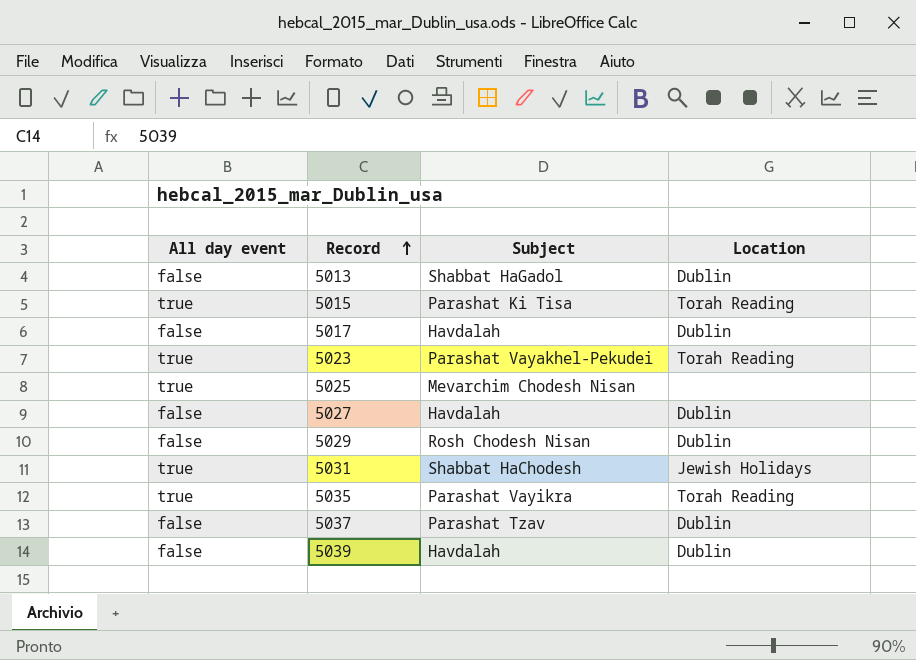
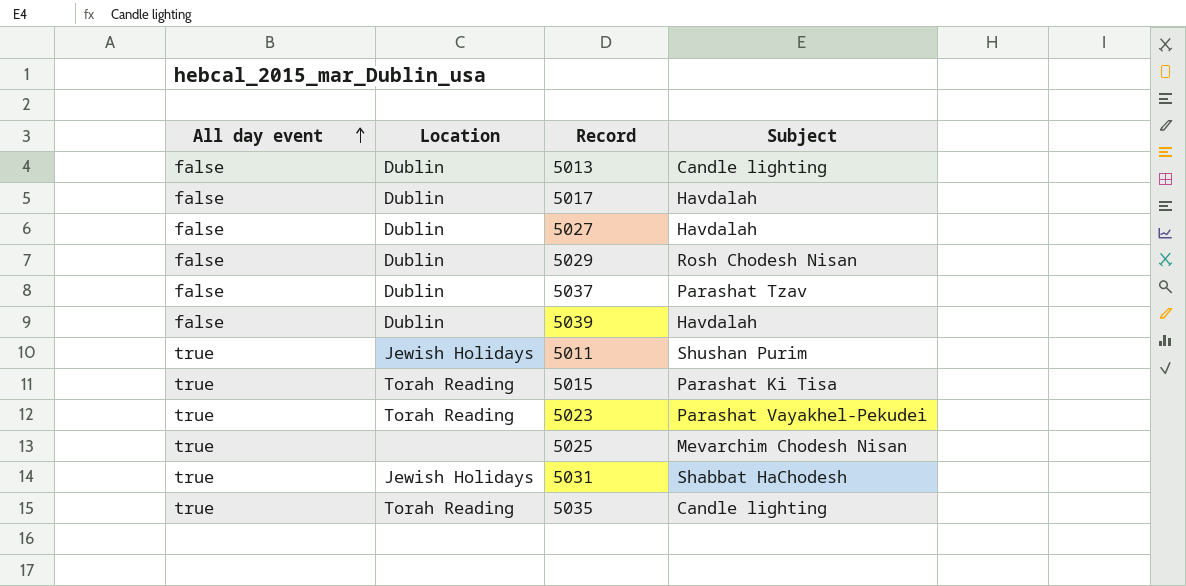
row order: Record ascending -> All day event ascending
column Location | position: 4 -> 2
5013 | Subject: Shabbat HaGadol -> Candle lighting
row 5011: none -> true | Jewish Holidays | Shushan Purim
5035 | Subject: Parashat Vayikra -> Candle lighting

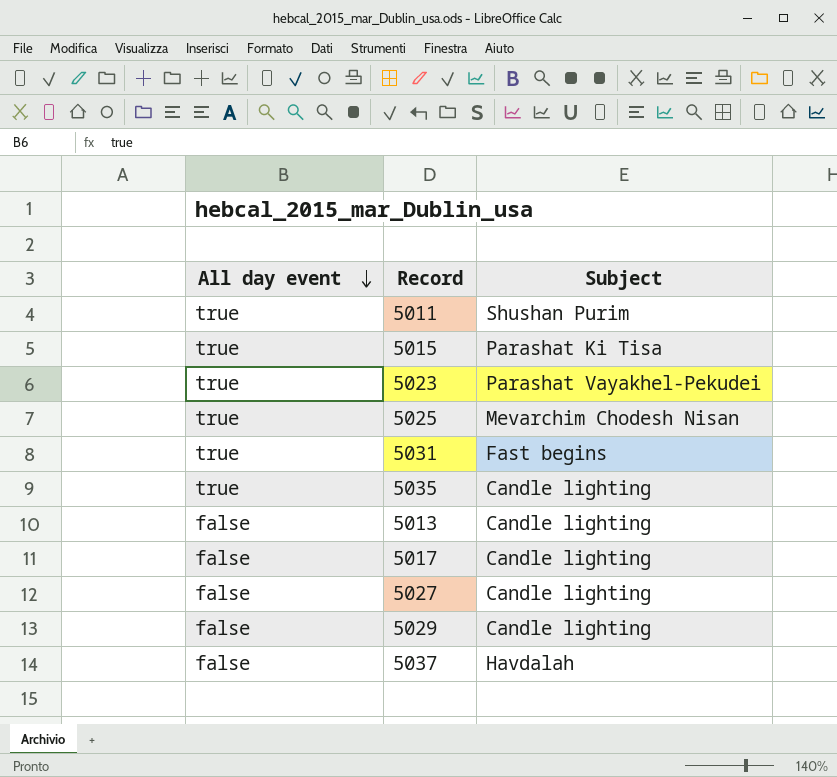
row order: All day event ascending -> All day event descending
column Location | position: 2 -> none
row 5039: false | Dublin | Havdalah -> none
5031 | Subject: Shabbat HaChodesh -> Fast begins
5017 | Subject: Havdalah -> Candle lighting
5027 | Subject: Havdalah -> Candle lighting
5029 | Subject: Rosh Chodesh Nisan -> Candle lighting
5037 | Subject: Parashat Tzav -> Havdalah

